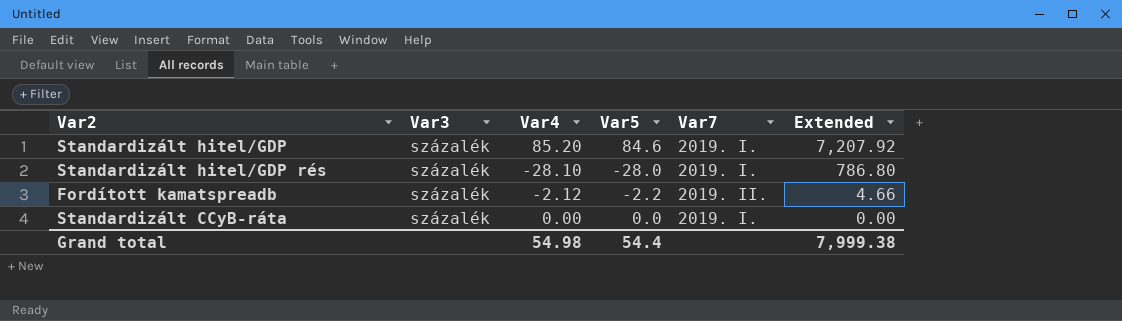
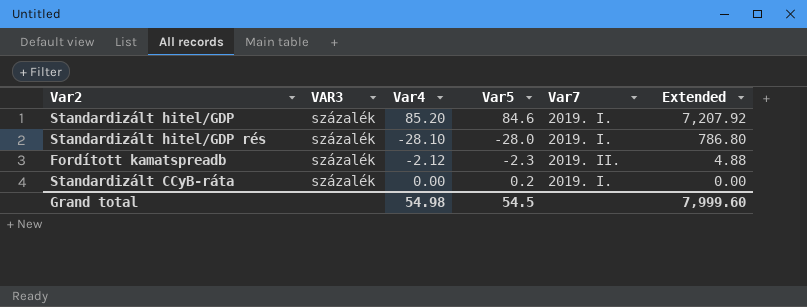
column name: Var3 -> VAR3
Fordított kamatspreadb | Var5: -2.2 -> -2.3
Fordított kamatspreadb | Extended: 4.66 -> 4.88
Standardizált CCyB-ráta | Var5: 0.0 -> 0.2
Grand total | Var5: 54.4 -> 54.5
Grand total | Extended: 7,999.38 -> 7,999.60

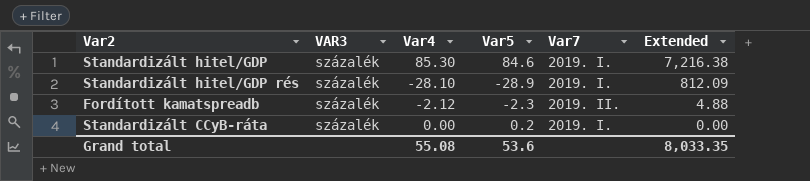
Standardizált hitel/GDP | Var4: 85.20 -> 85.30
Standardizált hitel/GDP | Extended: 7,207.92 -> 7,216.38
Standardizált hitel/GDP rés | Var5: -28.0 -> -28.9
Standardizált hitel/GDP rés | Extended: 786.80 -> 812.09
Grand total | Var4: 54.98 -> 55.08
Grand total | Var5: 54.5 -> 53.6
Grand total | Extended: 7,999.60 -> 8,033.35

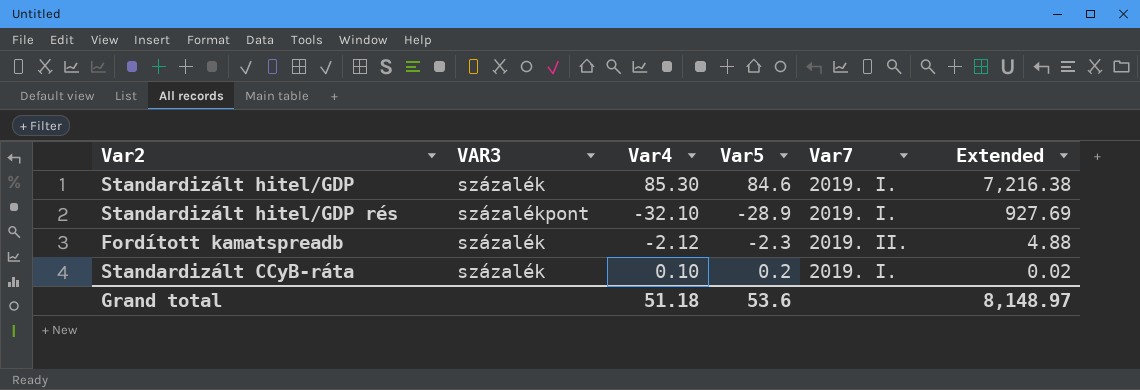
Standardizált hitel/GDP rés | VAR3: százalék -> százalékpont
Standardizált hitel/GDP rés | Var4: -28.10 -> -32.10
Standardizált hitel/GDP rés | Extended: 812.09 -> 927.69
Standardizált CCyB-ráta | Var4: 0.00 -> 0.10
Standardizált CCyB-ráta | Extended: 0.00 -> 0.02
Grand total | Var4: 55.08 -> 51.18
Grand total | Extended: 8,033.35 -> 8,148.97

